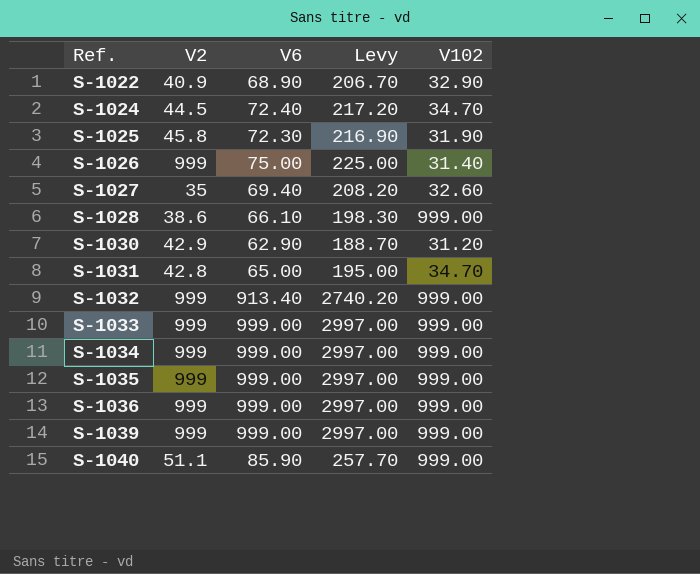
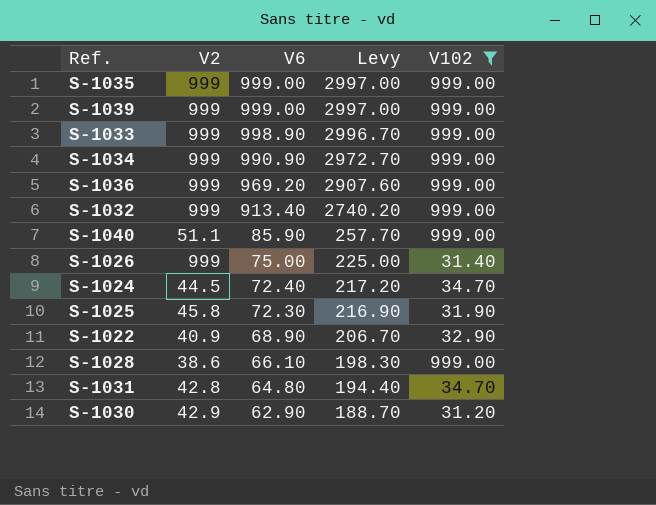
filter: none -> V102 != 32.60
row order: Ref. ascending -> V6 descending
S-1033 | V6: 999.00 -> 998.90
S-1033 | Levy: 2997.00 -> 2996.70
S-1034 | V6: 999.00 -> 990.90
S-1034 | Levy: 2997.00 -> 2972.70
S-1036 | V6: 999.00 -> 969.20
S-1036 | Levy: 2997.00 -> 2907.60
S-1031 | V6: 65.00 -> 64.80
S-1031 | Levy: 195.00 -> 194.40

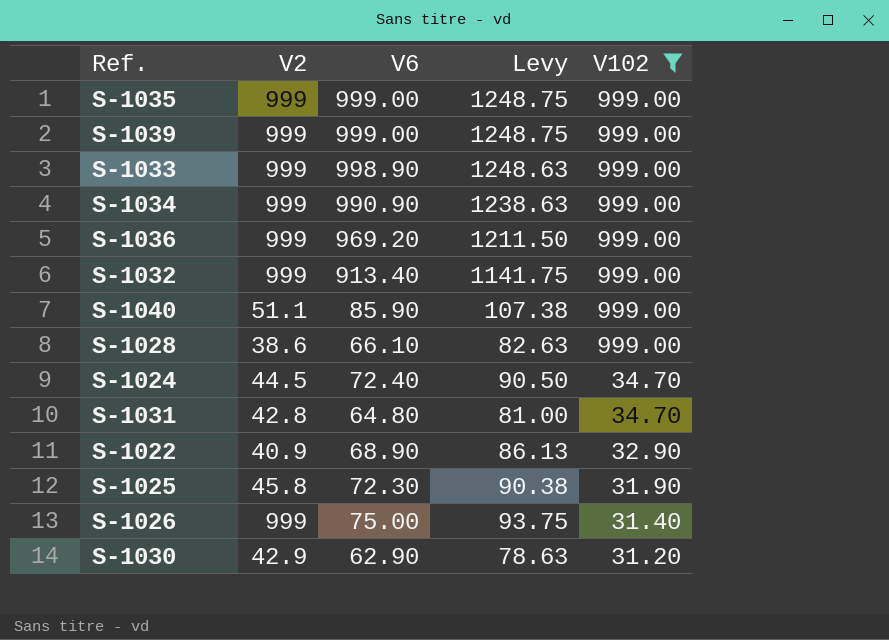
row order: V6 descending -> V102 descending
column Levy | formula: [V6] * 3 -> [V6] * 1.25

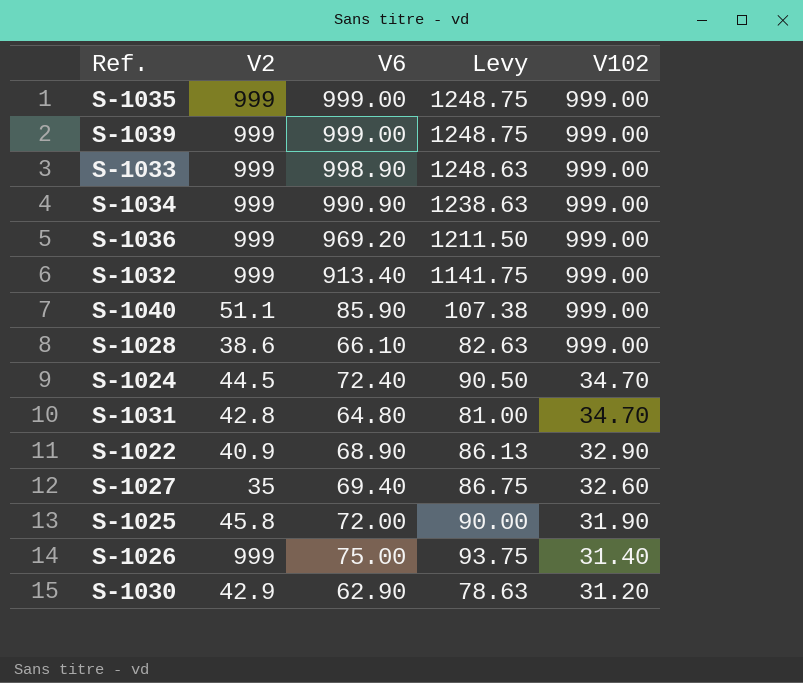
filter: V102 != 32.60 -> none
S-1025 | V6: 72.30 -> 72.00
S-1025 | Levy: 90.38 -> 90.00

